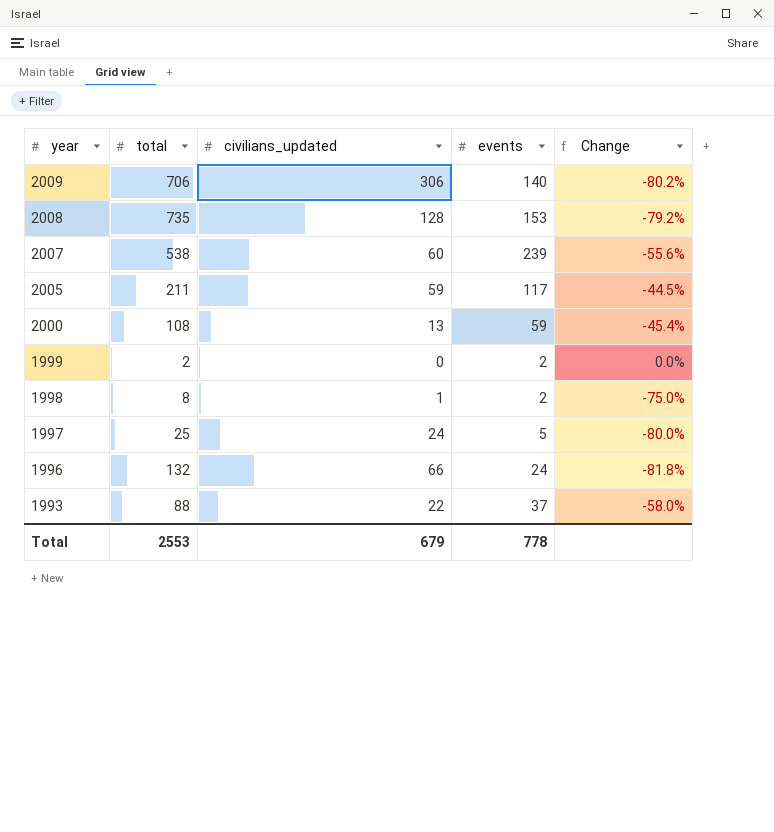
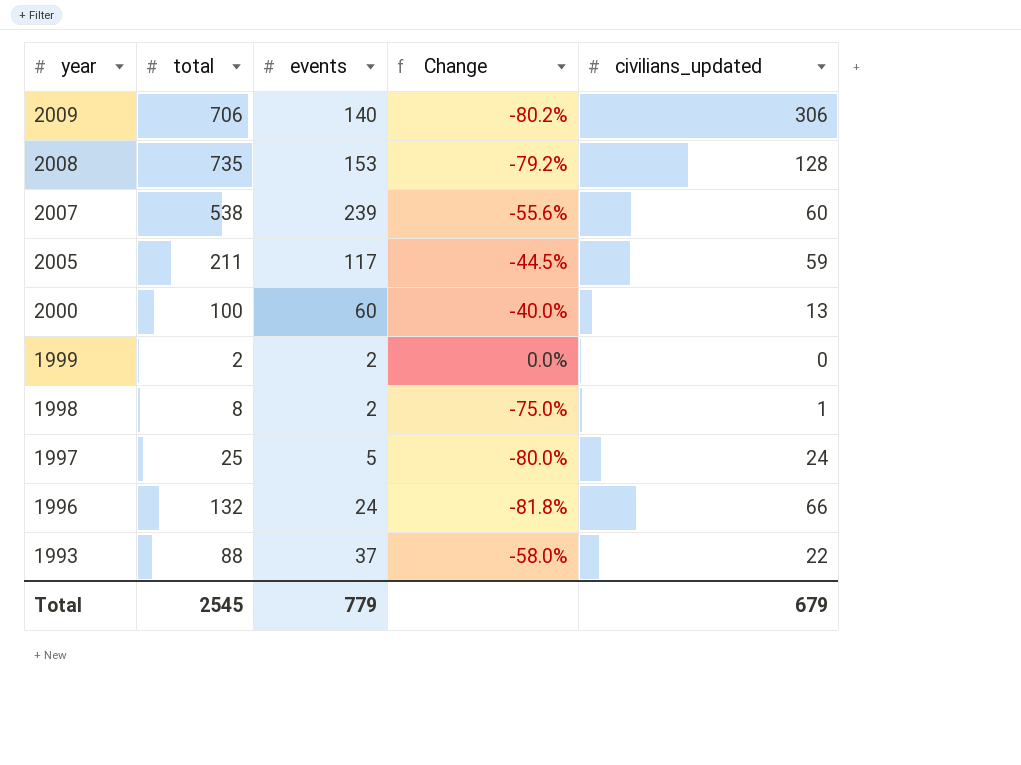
column civilians_updated | position: 3 -> 5
2000 | total: 108 -> 100
2000 | events: 59 -> 60
2000 | Change: -45.4% -> -40.0%
Total | total: 2553 -> 2545
Total | events: 778 -> 779

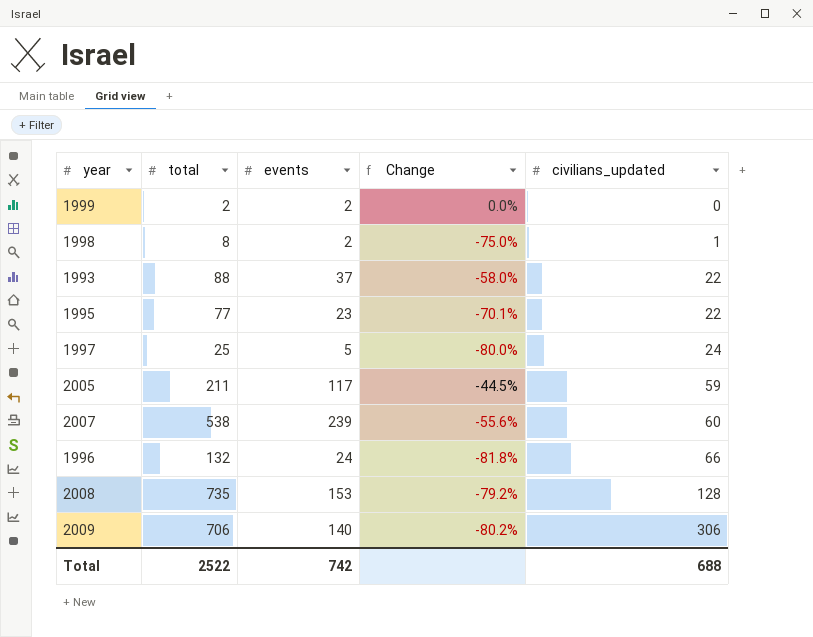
row order: year descending -> civilians_updated ascending
row 2000: 100 | 60 | -40.0% | 13 -> none
row 1995: none -> 77 | 23 | -70.1% | 22
Total | total: 2545 -> 2522
Total | events: 779 -> 742
Total | civilians_updated: 679 -> 688

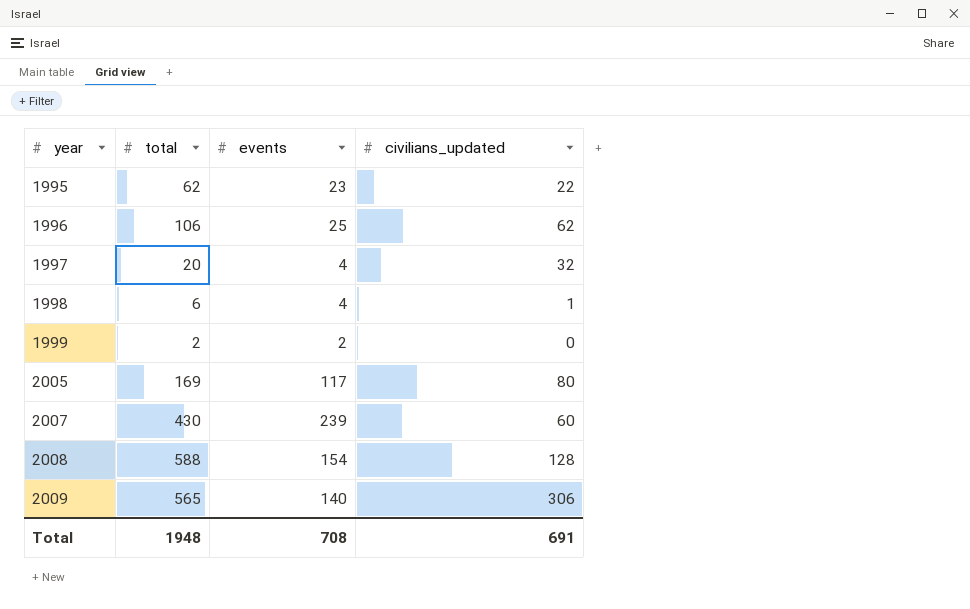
row order: civilians_updated ascending -> year ascending
column Change | formula: ([events] - [total]) / [total] -> none
row 1993: 88 | 37 | -58.0% | 22 -> none
1995 | total: 77 -> 62
1996 | total: 132 -> 106
1996 | events: 24 -> 25
1996 | civilians_updated: 66 -> 62
1997 | total: 25 -> 20
1997 | events: 5 -> 4
1997 | civilians_updated: 24 -> 32
1998 | total: 8 -> 6
1998 | events: 2 -> 4
2005 | total: 211 -> 169
2005 | civilians_updated: 59 -> 80
2007 | total: 538 -> 430
2008 | total: 735 -> 588
2008 | events: 153 -> 154
2009 | total: 706 -> 565
Total | total: 2522 -> 1948
Total | events: 742 -> 708
Total | civilians_updated: 688 -> 691

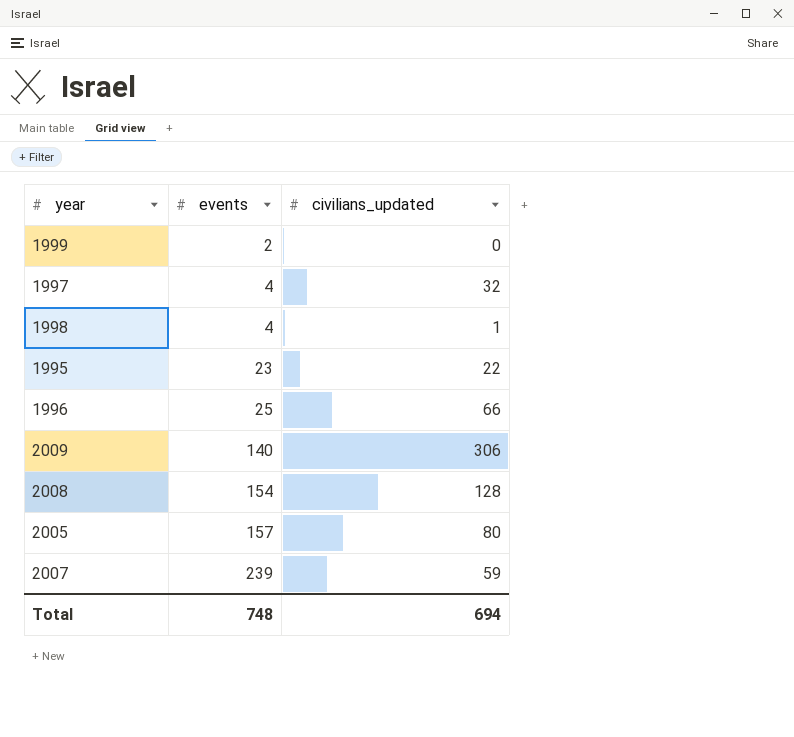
row order: year ascending -> events ascending
column total | position: 2 -> none
1996 | civilians_updated: 62 -> 66
2005 | events: 117 -> 157
2007 | civilians_updated: 60 -> 59
Total | events: 708 -> 748
Total | civilians_updated: 691 -> 694

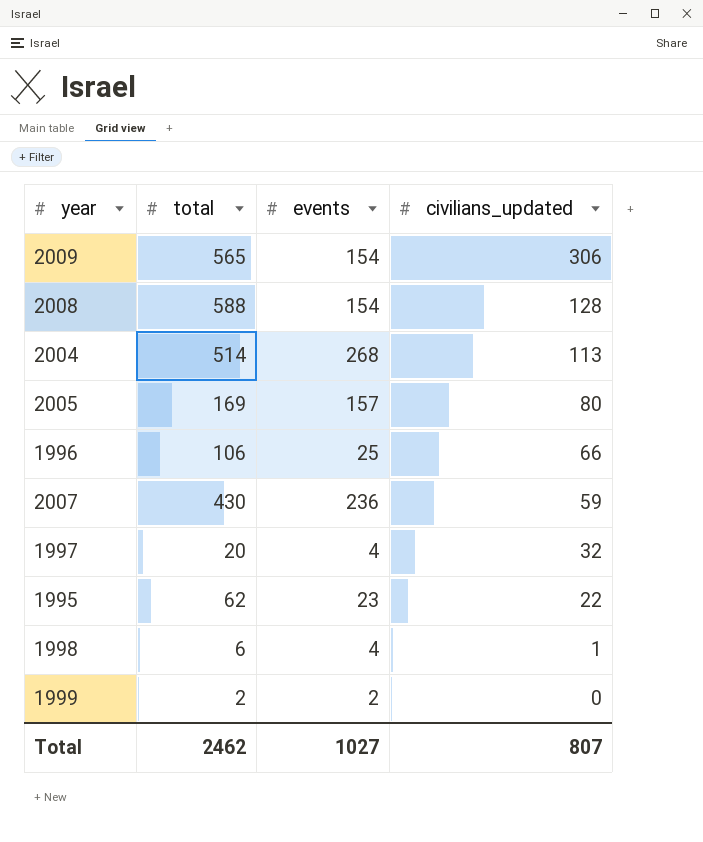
row order: events ascending -> civilians_updated descending
column total | position: none -> 2
2009 | events: 140 -> 154
row 2004: none -> 514 | 268 | 113
2007 | events: 239 -> 236
Total | events: 748 -> 1027
Total | civilians_updated: 694 -> 807

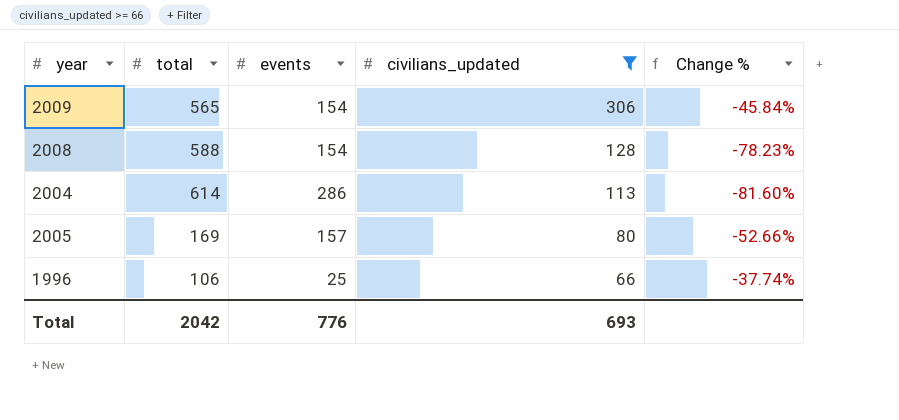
filter: none -> civilians_updated >= 66
column Change % | formula: none -> ([civilians_updated] - [total]) / [total]
2004 | total: 514 -> 614
2004 | events: 268 -> 286
Total | total: 2462 -> 2042
Total | events: 1027 -> 776
Total | civilians_updated: 807 -> 693

